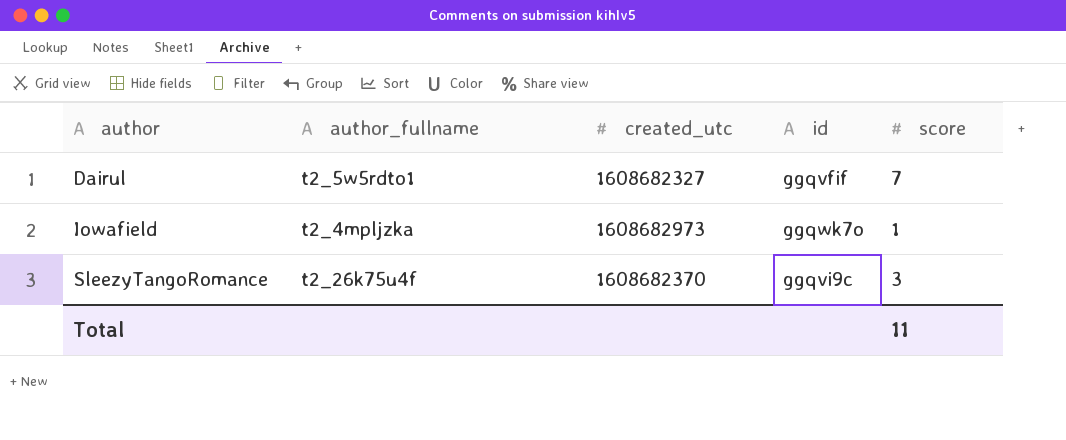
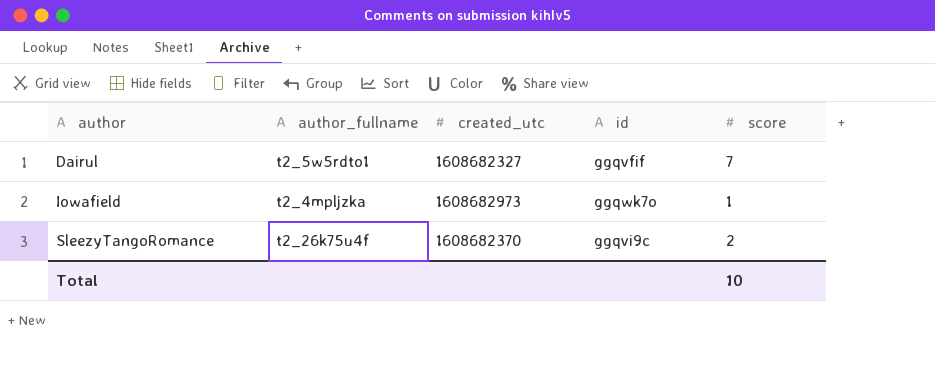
SleezyTangoRomance | score: 3 -> 2
Total | score: 11 -> 10

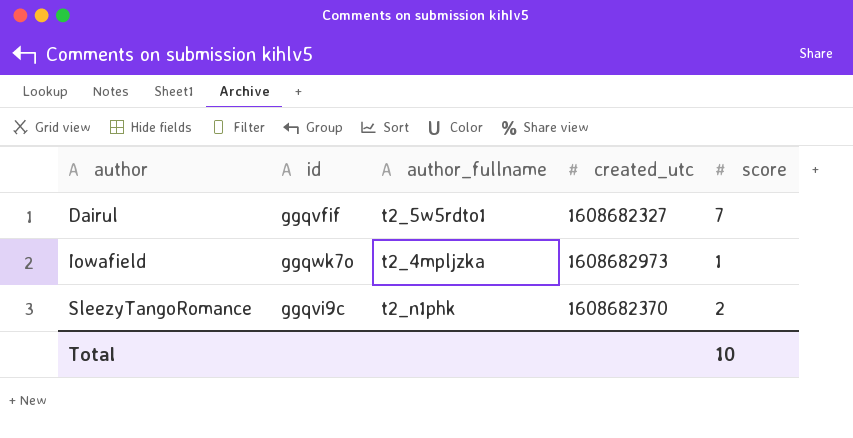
column id | position: 4 -> 2
SleezyTangoRomance | author_fullname: t2_26k75u4f -> t2_n1phk

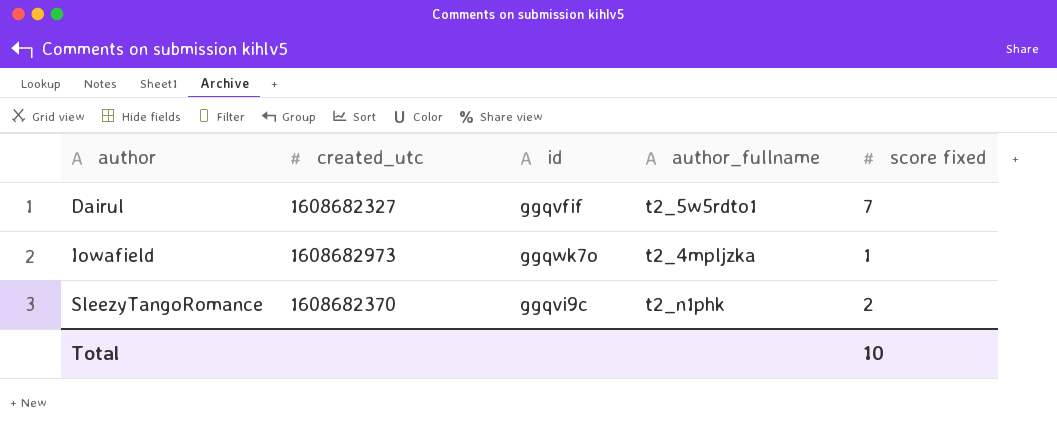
column created_utc | position: 4 -> 2
column name: score -> score fixed

